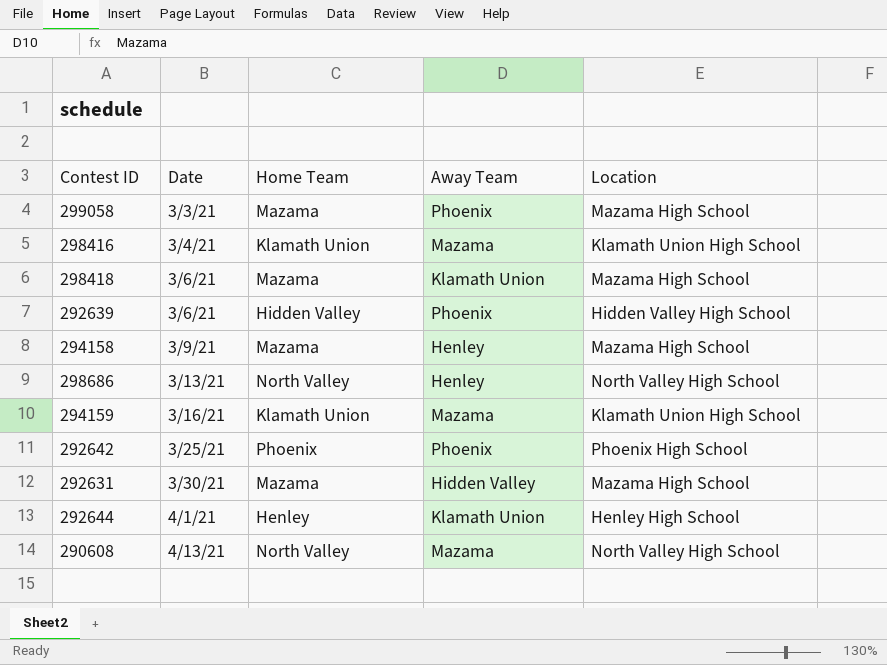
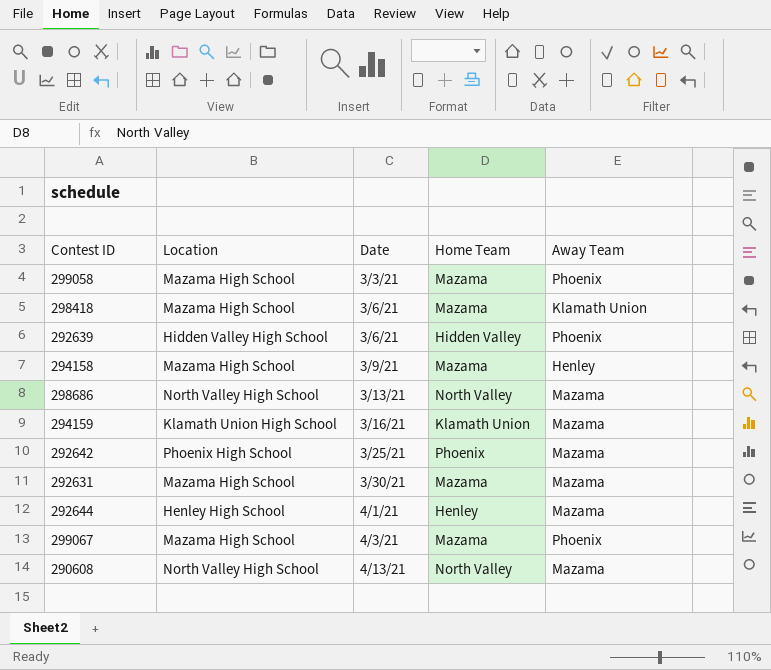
column Location | position: 5 -> 2
row 298416: 3/4/21 | Klamath Union | Mazama | Klamath Union High School -> none
298686 | Away Team: Henley -> Mazama
292642 | Away Team: Phoenix -> Mazama
292631 | Away Team: Hidden Valley -> Mazama
292644 | Away Team: Klamath Union -> Mazama
row 299067: none -> Mazama High School | 4/3/21 | Mazama | Phoenix

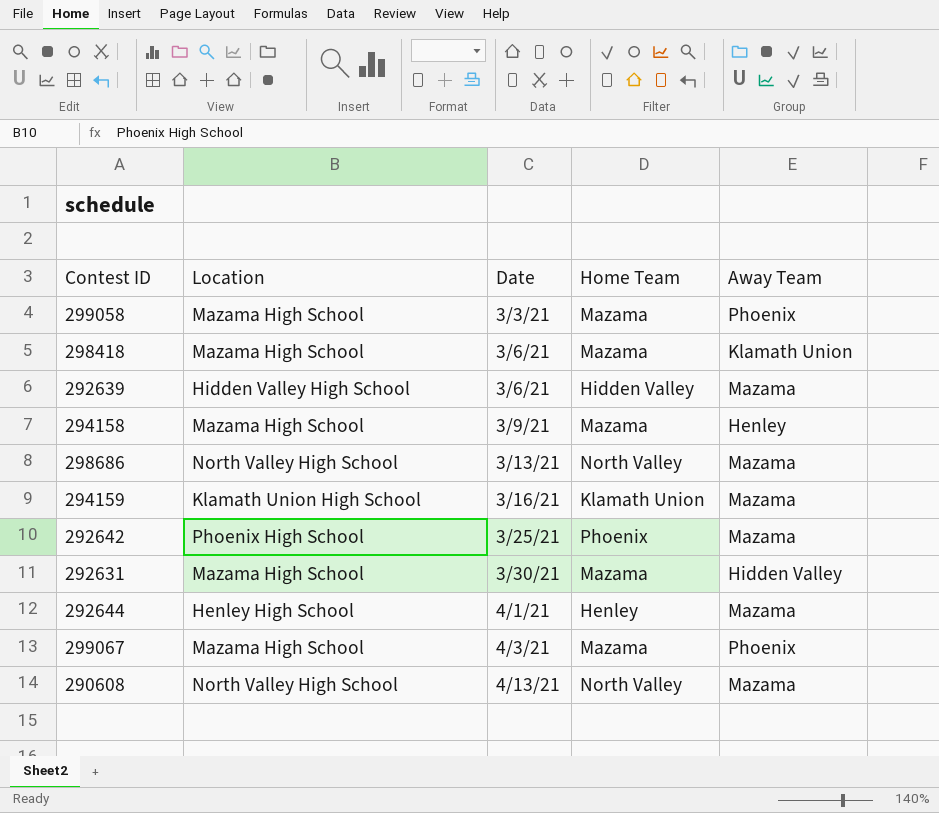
292639 | Away Team: Phoenix -> Mazama
292631 | Away Team: Mazama -> Hidden Valley

